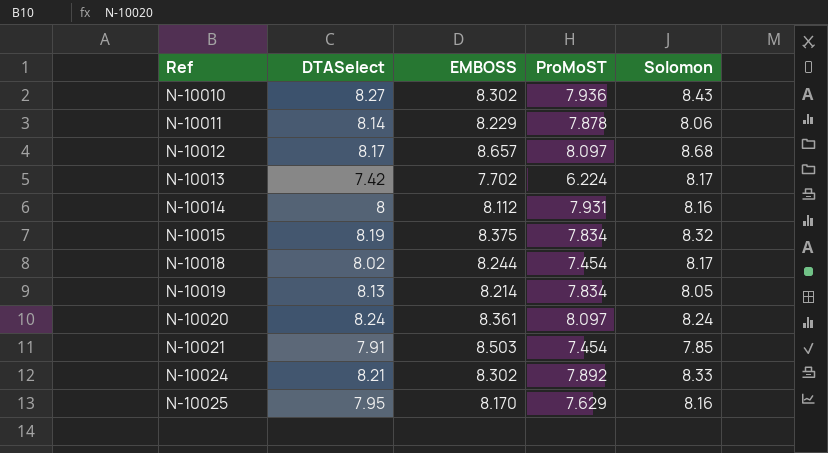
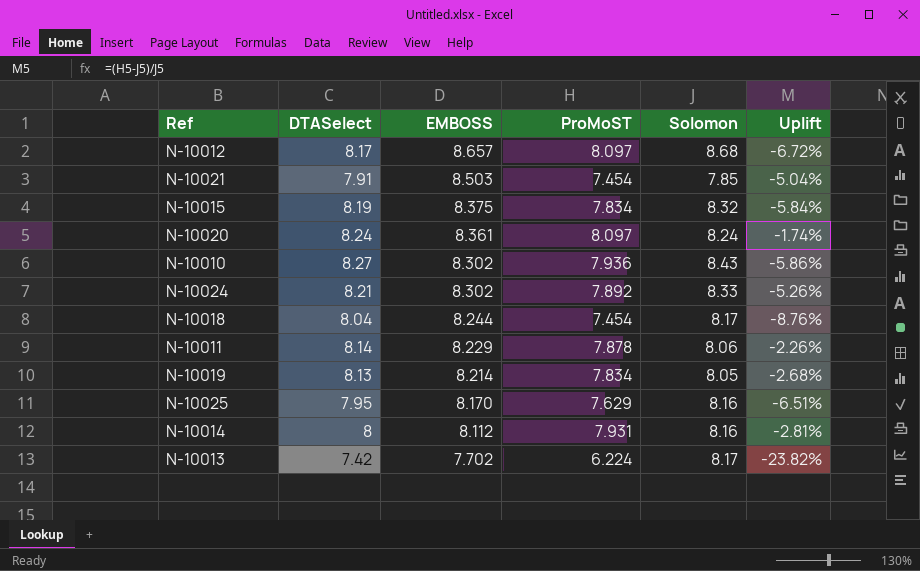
row order: Ref ascending -> EMBOSS descending
column Uplift | formula: none -> ([ProMoST] - [Solomon]) / [Solomon]
N-10018 | DTASelect: 8.02 -> 8.04

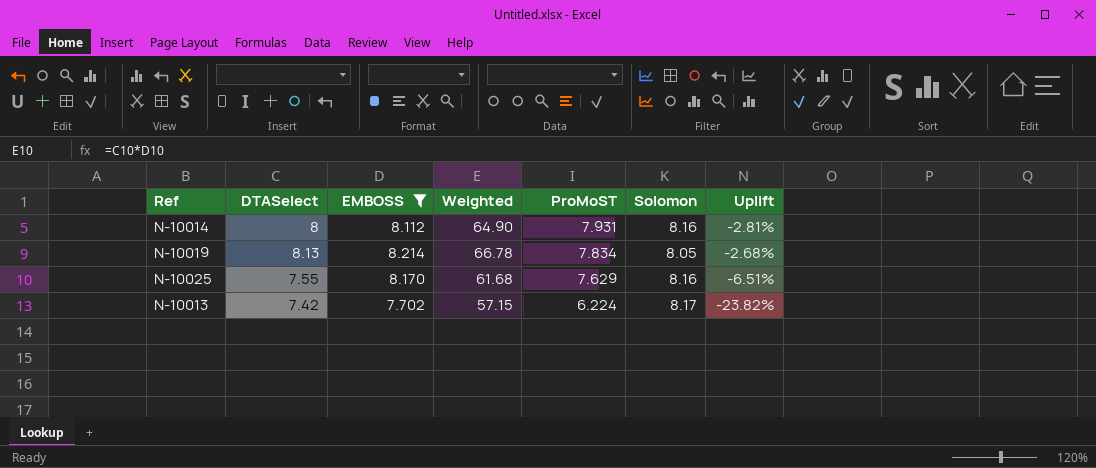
filter: none -> EMBOSS <= 8.214
row order: EMBOSS descending -> ProMoST descending
column Weighted | formula: none -> [DTASelect] * [EMBOSS]
N-10025 | DTASelect: 7.95 -> 7.55

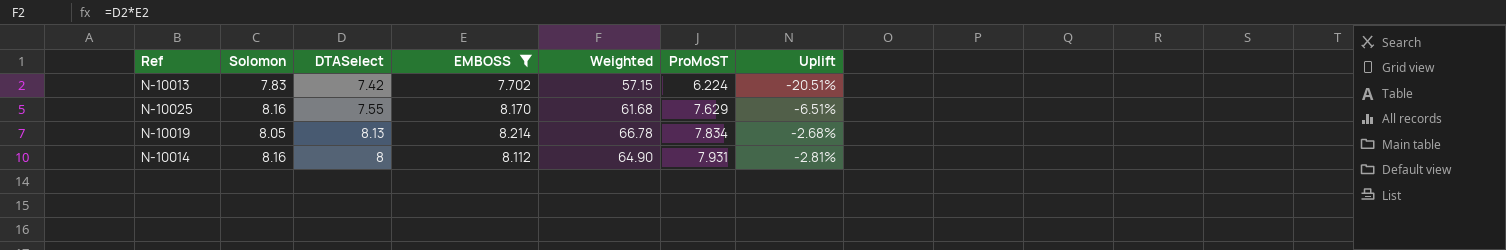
row order: ProMoST descending -> ProMoST ascending
column Solomon | position: 6 -> 2
N-10013 | Solomon: 8.17 -> 7.83
N-10013 | Uplift: -23.82% -> -20.51%

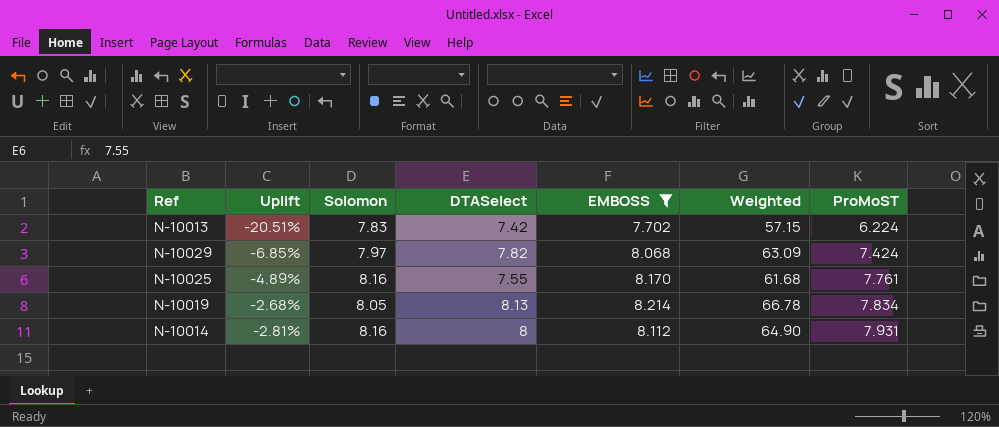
column Uplift | position: 7 -> 2
row N-10029: none -> -6.85% | 7.97 | 7.82 | 8.068 | 63.09 | 7.424
N-10025 | Uplift: -6.51% -> -4.89%
N-10025 | ProMoST: 7.629 -> 7.761

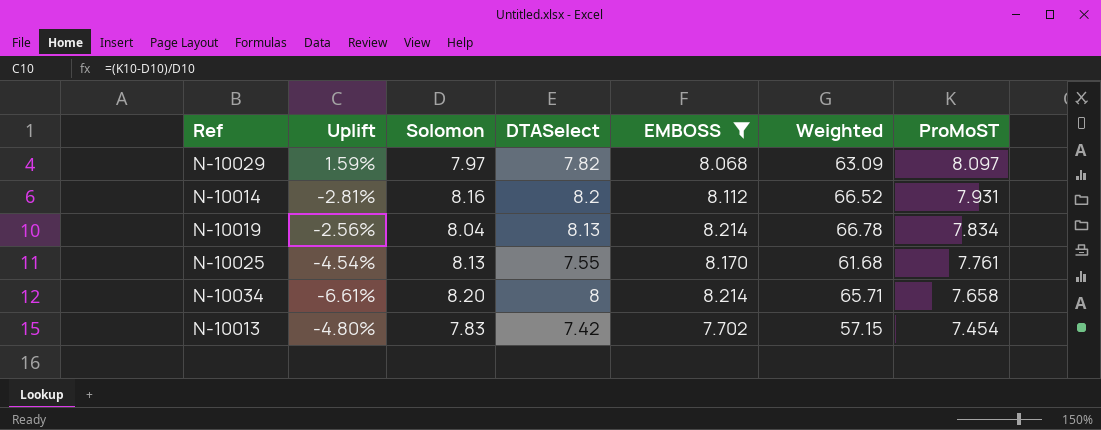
row order: ProMoST ascending -> ProMoST descending
N-10029 | Uplift: -6.85% -> 1.59%
N-10029 | ProMoST: 7.424 -> 8.097
N-10014 | DTASelect: 8 -> 8.2
N-10014 | Weighted: 64.90 -> 66.52
N-10019 | Uplift: -2.68% -> -2.56%
N-10019 | Solomon: 8.05 -> 8.04
N-10025 | Uplift: -4.89% -> -4.54%
N-10025 | Solomon: 8.16 -> 8.13
row N-10034: none -> -6.61% | 8.20 | 8 | 8.214 | 65.71 | 7.658
N-10013 | Uplift: -20.51% -> -4.80%
N-10013 | ProMoST: 6.224 -> 7.454

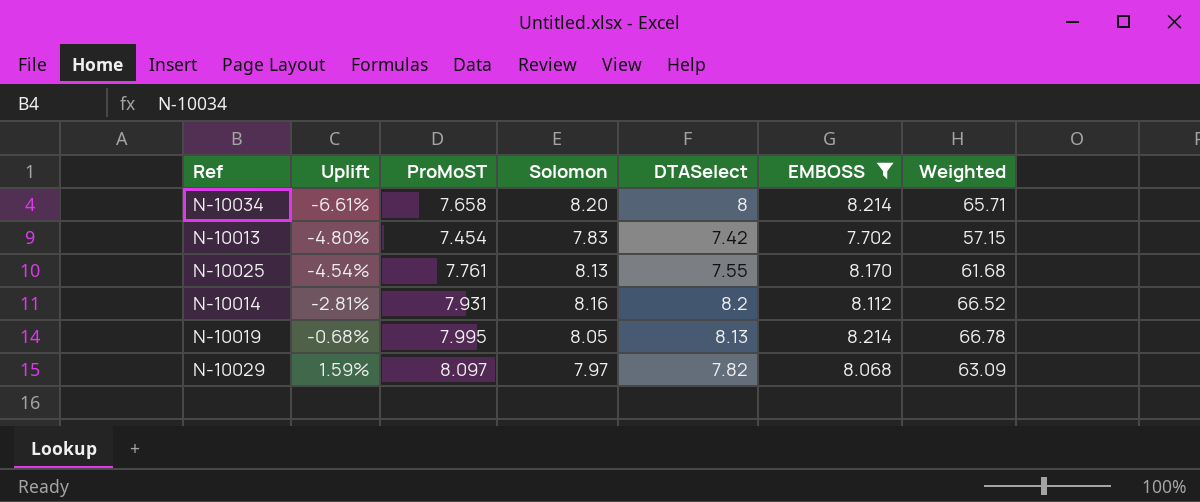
row order: ProMoST descending -> Uplift ascending
column ProMoST | position: 7 -> 3
N-10019 | Uplift: -2.56% -> -0.68%
N-10019 | ProMoST: 7.834 -> 7.995
N-10019 | Solomon: 8.04 -> 8.05

